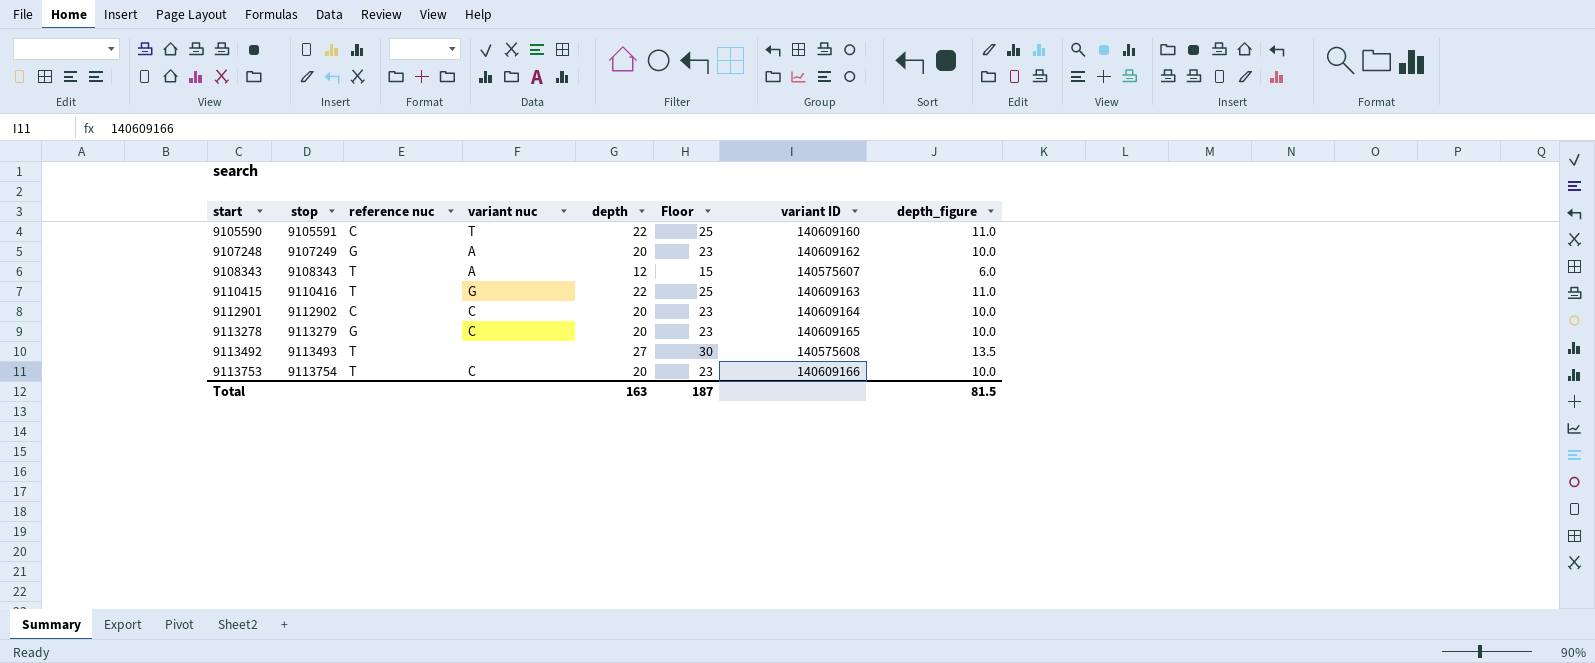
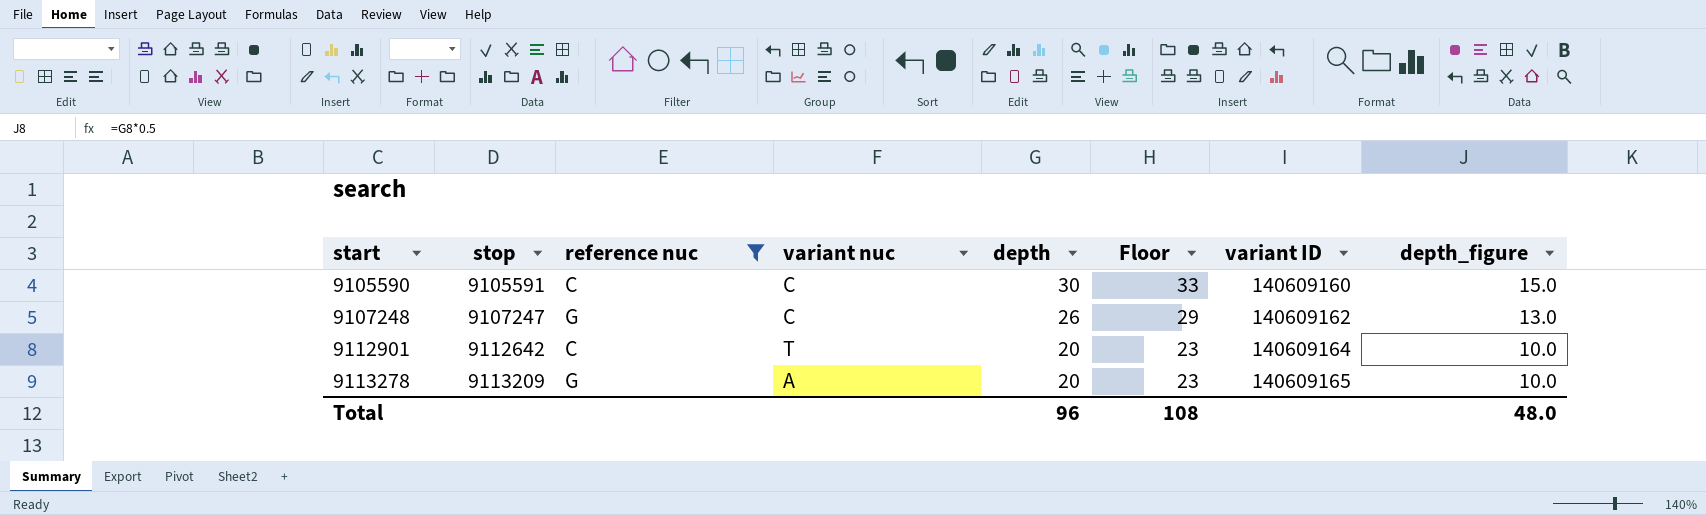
filter: none -> reference nuc != T
9105590 | variant nuc: T -> C
9105590 | depth: 22 -> 30
9105590 | Floor: 25 -> 33
9105590 | depth_figure: 11.0 -> 15.0
9107248 | stop: 9107249 -> 9107247
9107248 | variant nuc: A -> C
9107248 | depth: 20 -> 26
9107248 | Floor: 23 -> 29
9107248 | depth_figure: 10.0 -> 13.0
9112901 | stop: 9112902 -> 9112642
9112901 | variant nuc: C -> T
9113278 | stop: 9113279 -> 9113209
9113278 | variant nuc: C -> A
Total | depth: 163 -> 96
Total | Floor: 187 -> 108
Total | depth_figure: 81.5 -> 48.0

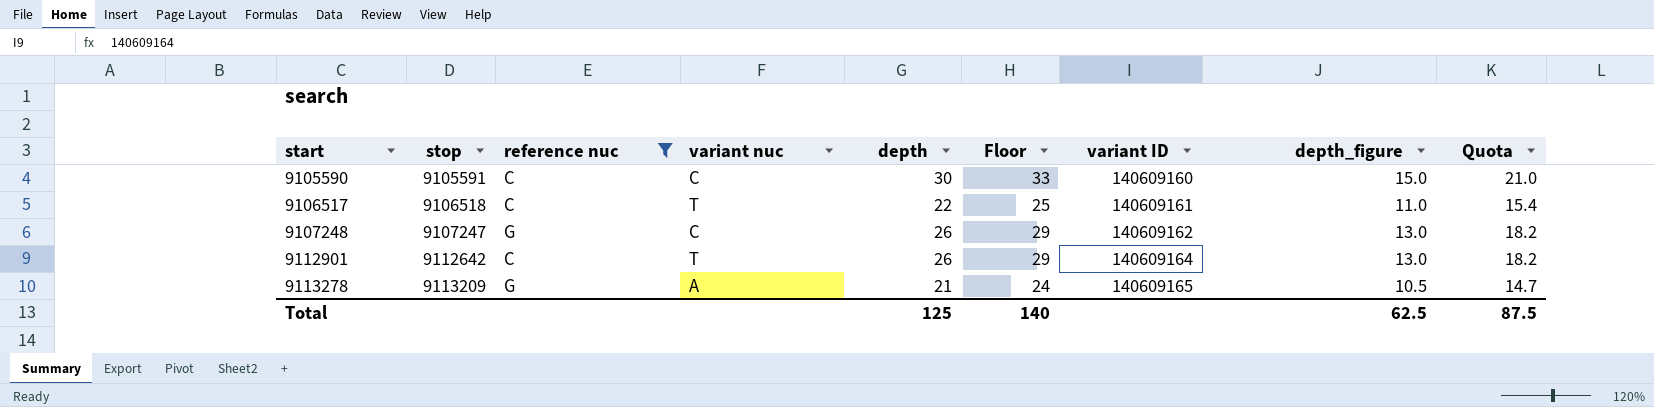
column Quota | formula: none -> [depth] * 0.7
row 9106517: none -> 9106518 | C | T | 22 | 25 | 140609161 | 11.0 | 15.4
9112901 | depth: 20 -> 26
9112901 | Floor: 23 -> 29
9112901 | depth_figure: 10.0 -> 13.0
9113278 | depth: 20 -> 21
9113278 | Floor: 23 -> 24
9113278 | depth_figure: 10.0 -> 10.5
Total | depth: 96 -> 125
Total | Floor: 108 -> 140
Total | depth_figure: 48.0 -> 62.5

